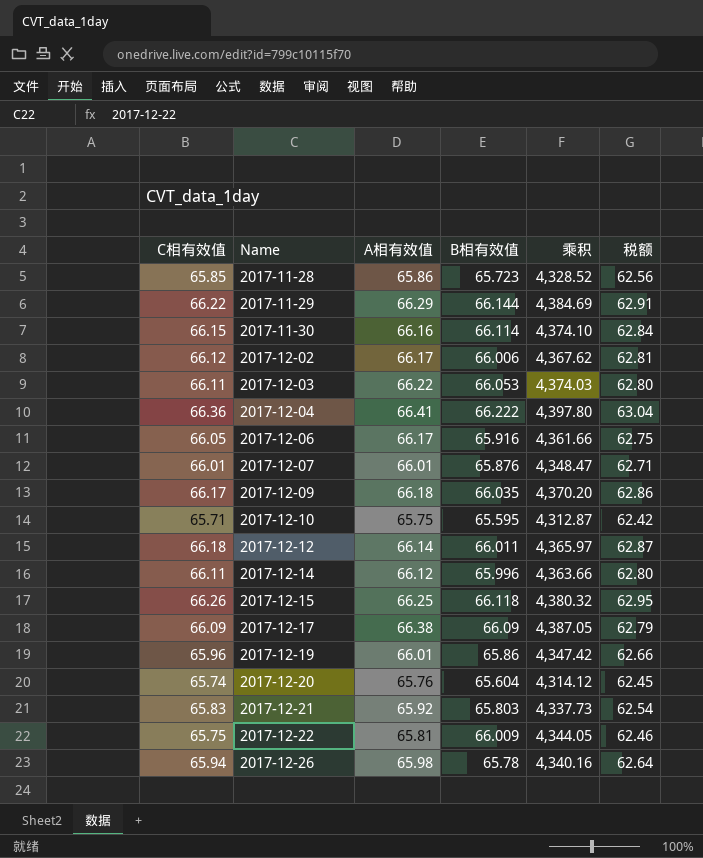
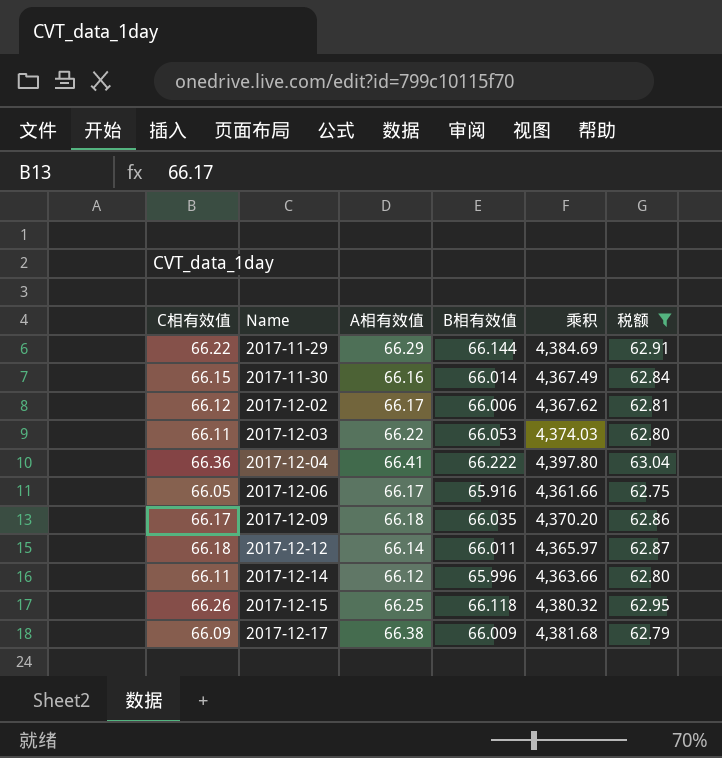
filter: none -> 税额 >= 62.75
2017-11-30 | B相有效值: 66.114 -> 66.014
2017-11-30 | 乘积: 4,374.10 -> 4,367.49
2017-12-17 | B相有效值: 66.09 -> 66.009
2017-12-17 | 乘积: 4,387.05 -> 4,381.68

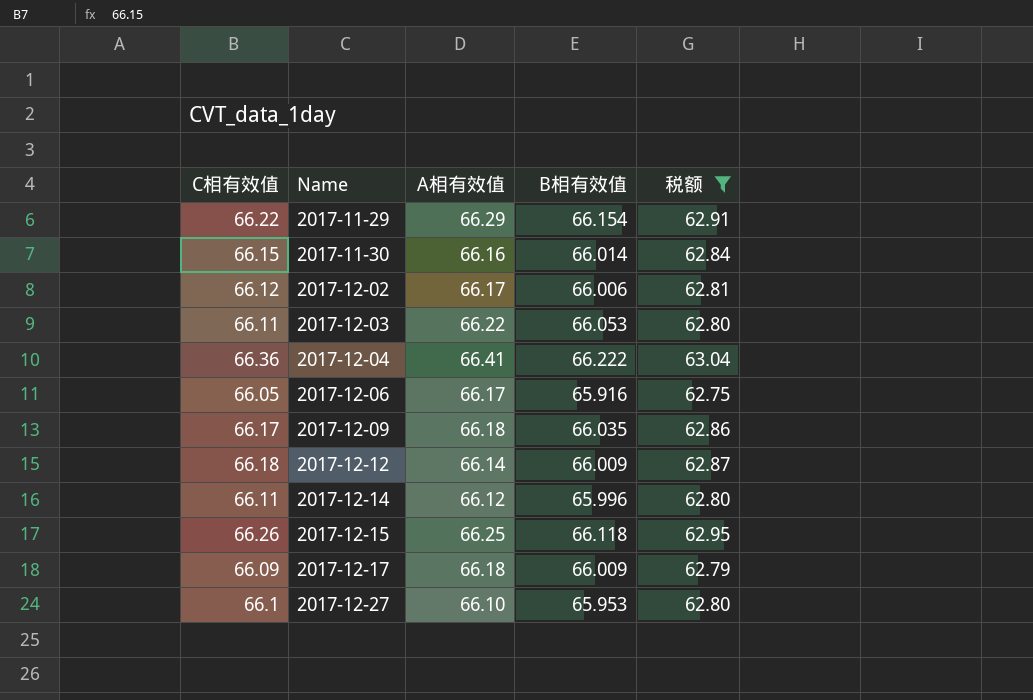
column 乘积 | formula: [A相有效值] * [B相有效值] -> none
2017-11-29 | B相有效值: 66.144 -> 66.154
2017-12-12 | B相有效值: 66.011 -> 66.009
2017-12-17 | A相有效值: 66.38 -> 66.18
row 2017-12-27: none -> 66.1 | 66.10 | 65.953 | 62.80

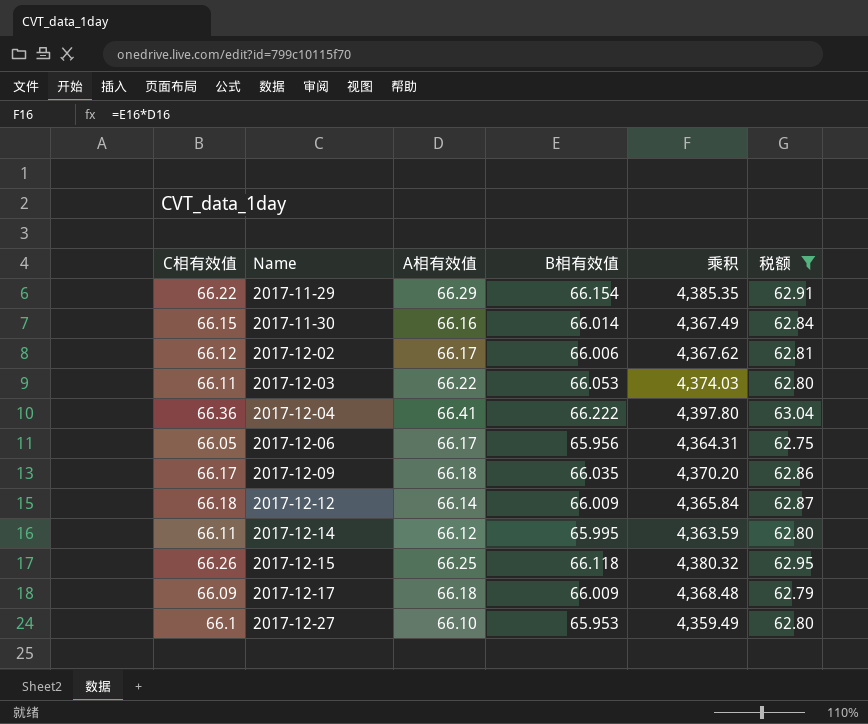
column 乘积 | formula: none -> [A相有效值] * [B相有效值]
2017-12-06 | B相有效值: 65.916 -> 65.956
2017-12-14 | B相有效值: 65.996 -> 65.995

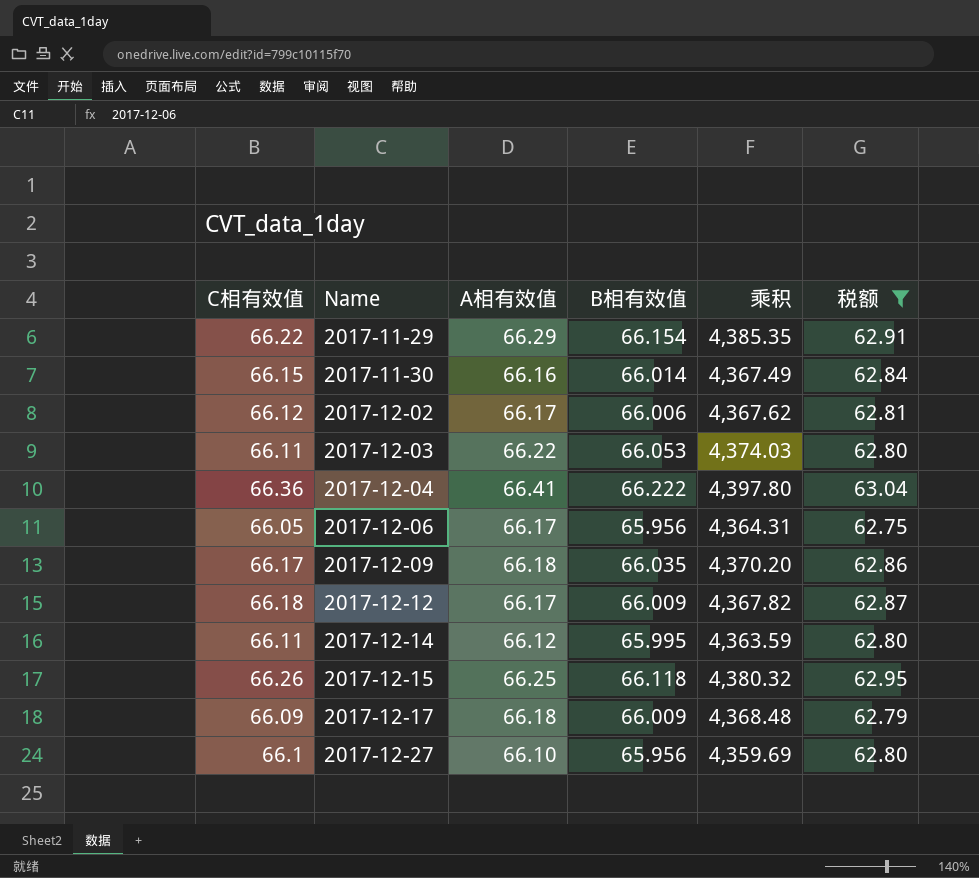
2017-12-12 | A相有效值: 66.14 -> 66.17
2017-12-12 | 乘积: 4,365.84 -> 4,367.82
2017-12-27 | B相有效值: 65.953 -> 65.956
2017-12-27 | 乘积: 4,359.49 -> 4,359.69

